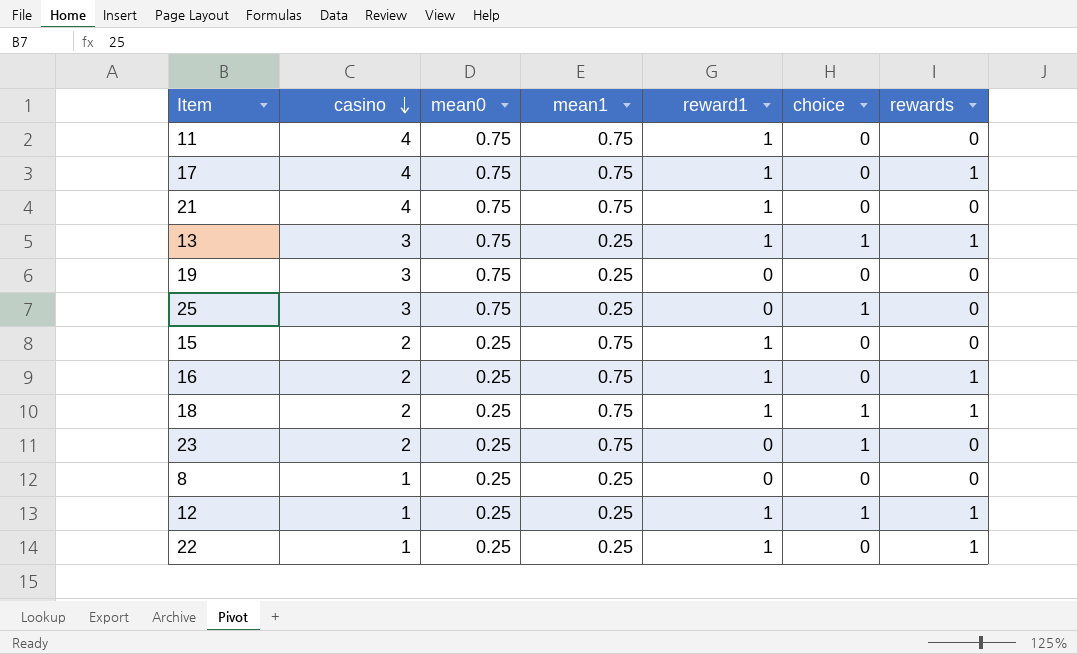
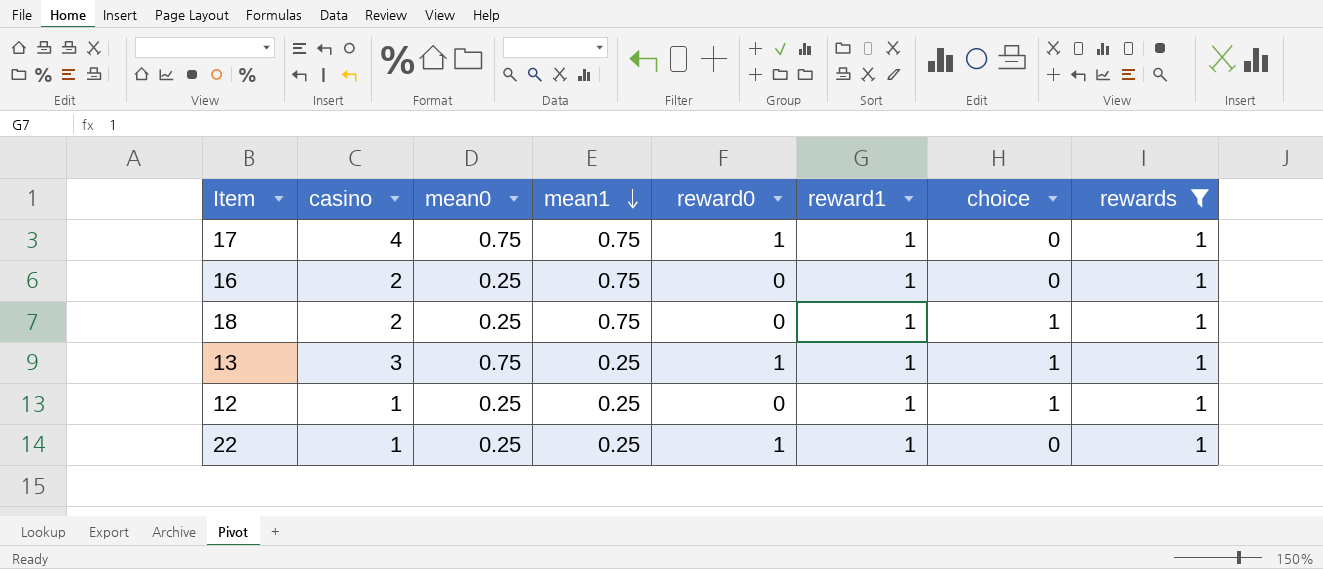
filter: none -> rewards = 1
row order: casino descending -> mean1 descending
column reward0 | position: none -> 5

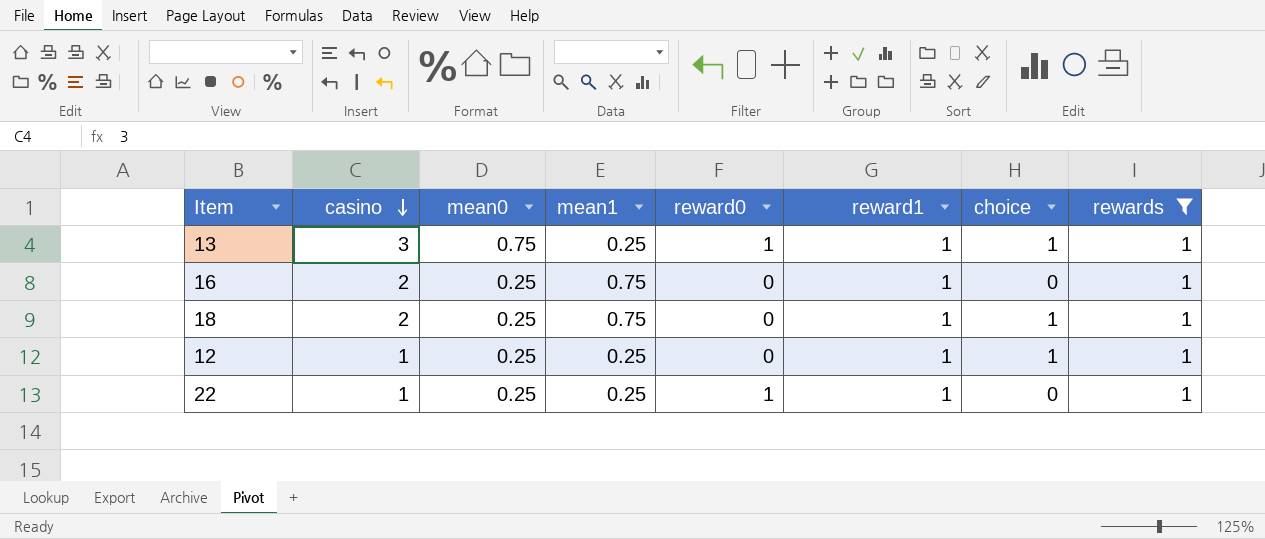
row order: mean1 descending -> casino descending
row 17: 4 | 0.75 | 0.75 | 1 | 1 | 0 | 1 -> none

